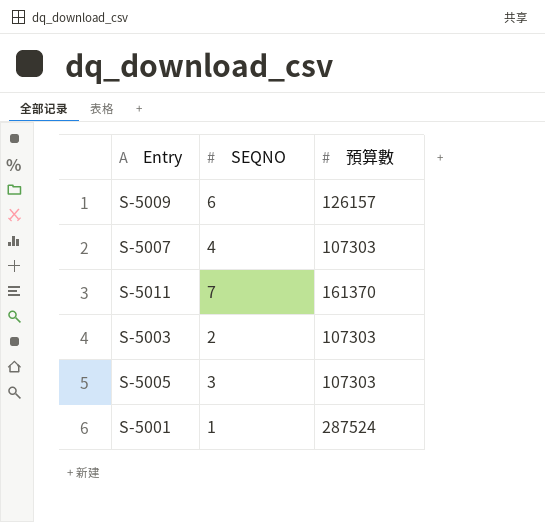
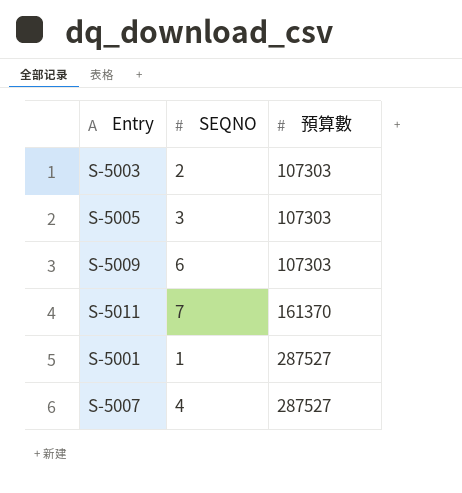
row order: none -> 預算數 ascending
S-5009 | 預算數: 126157 -> 107303
S-5001 | 預算數: 287524 -> 287527
S-5007 | 預算數: 107303 -> 287527

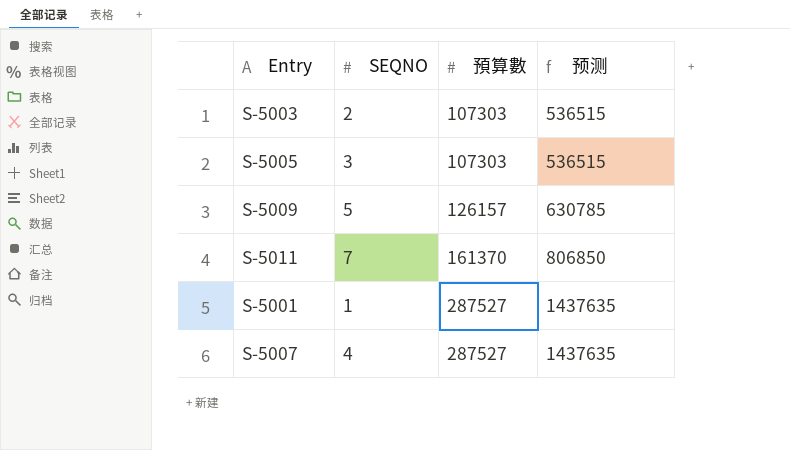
column 预测 | formula: none -> [預算數] * 5
S-5009 | SEQNO: 6 -> 5
S-5009 | 預算數: 107303 -> 126157

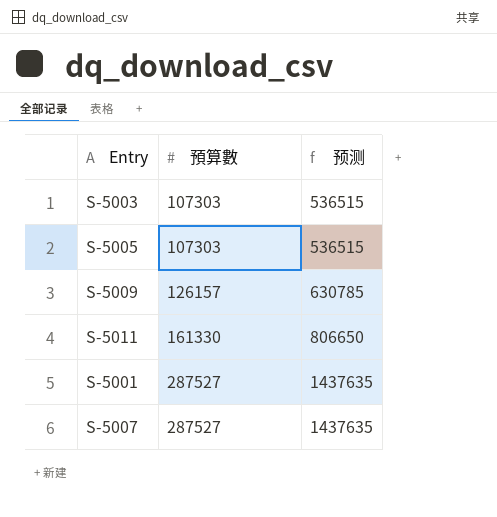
column SEQNO | position: 2 -> none
S-5011 | 預算數: 161370 -> 161330
S-5011 | 预测: 806850 -> 806650

